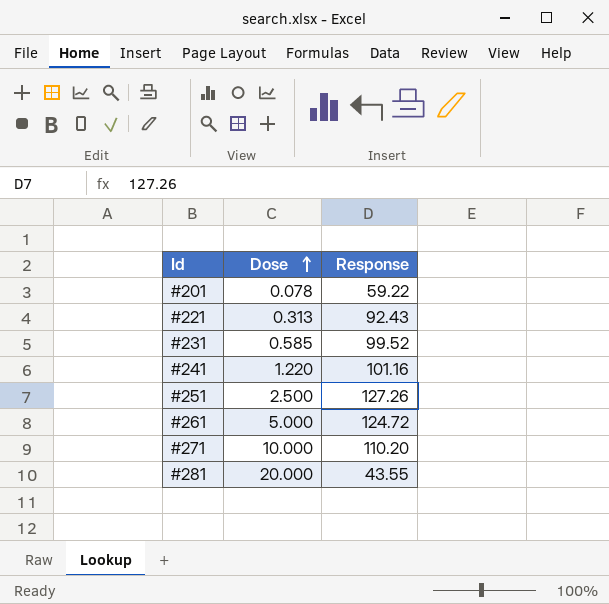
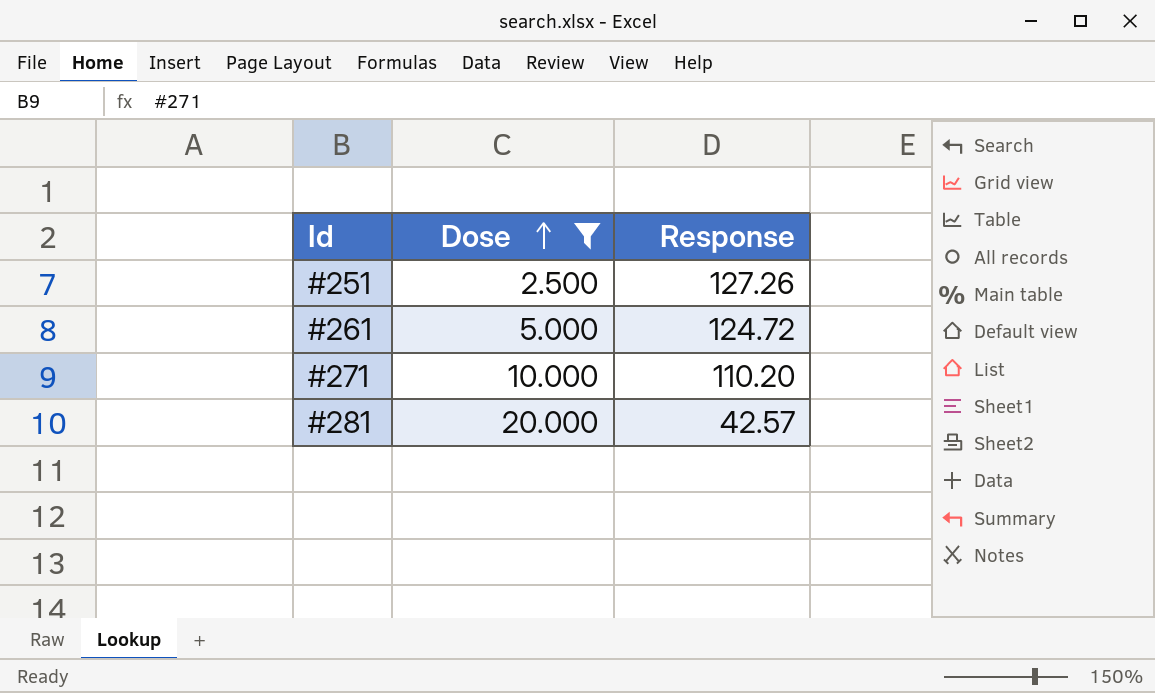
filter: none -> Dose >= 2.500
#281 | Response: 43.55 -> 42.57

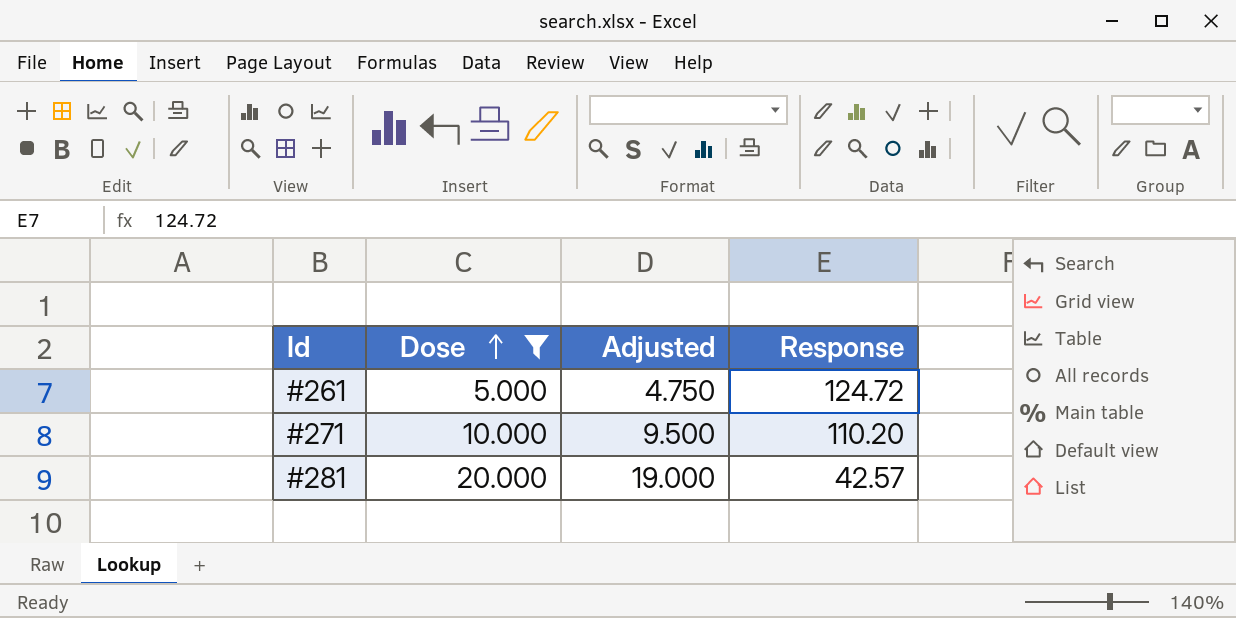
column Adjusted | formula: none -> [Dose] * 0.95
row #251: 2.500 | 127.26 -> none

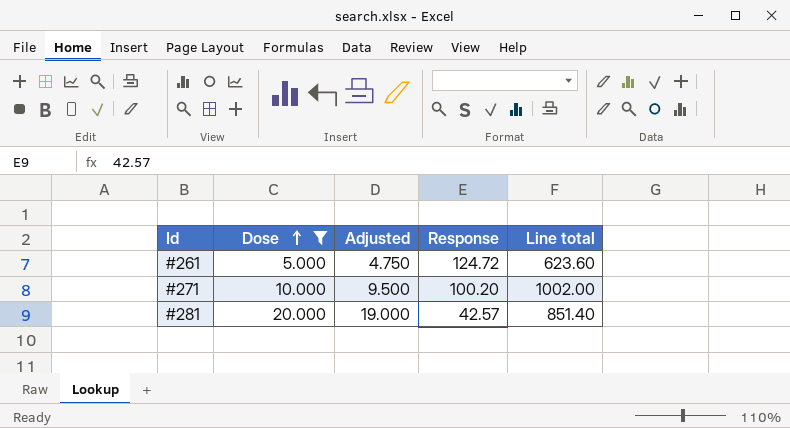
column Line total | formula: none -> [Dose] * [Response]
#271 | Response: 110.20 -> 100.20

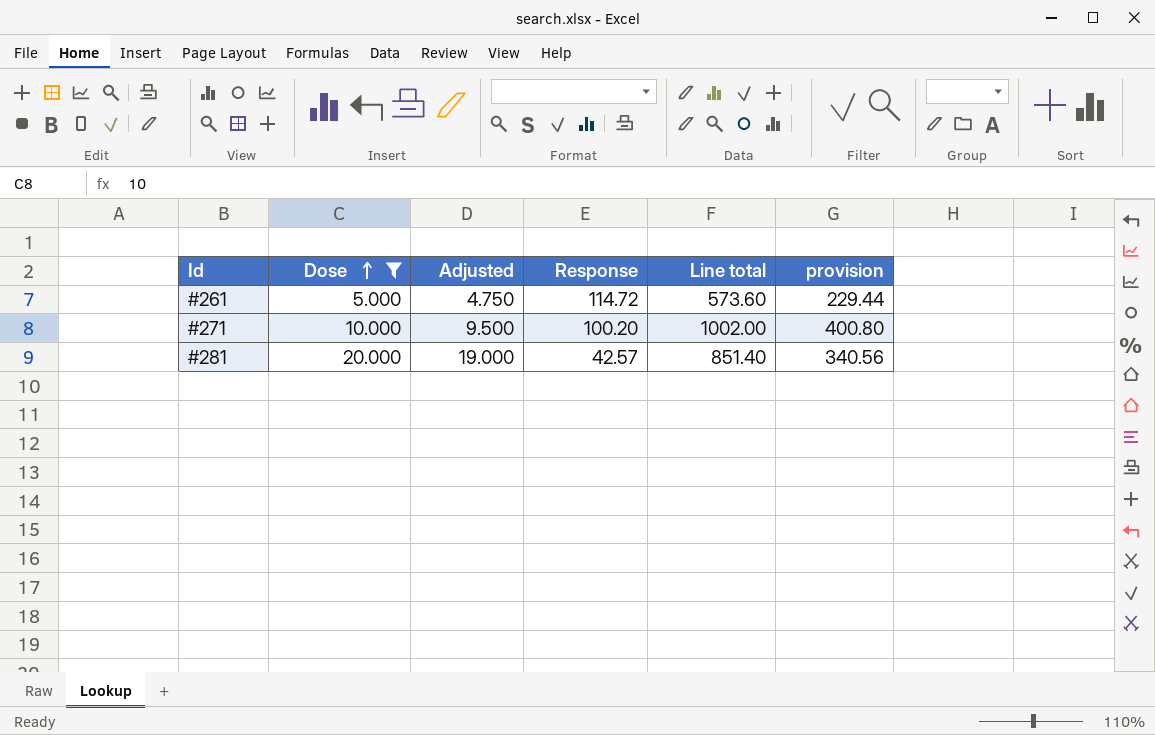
column provision | formula: none -> [Line total] * 0.4
#261 | Response: 124.72 -> 114.72
#261 | Line total: 623.60 -> 573.60

